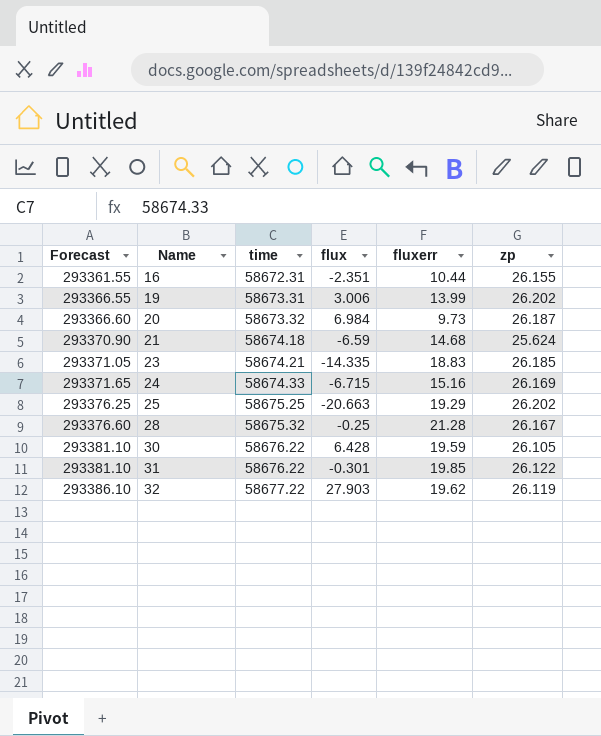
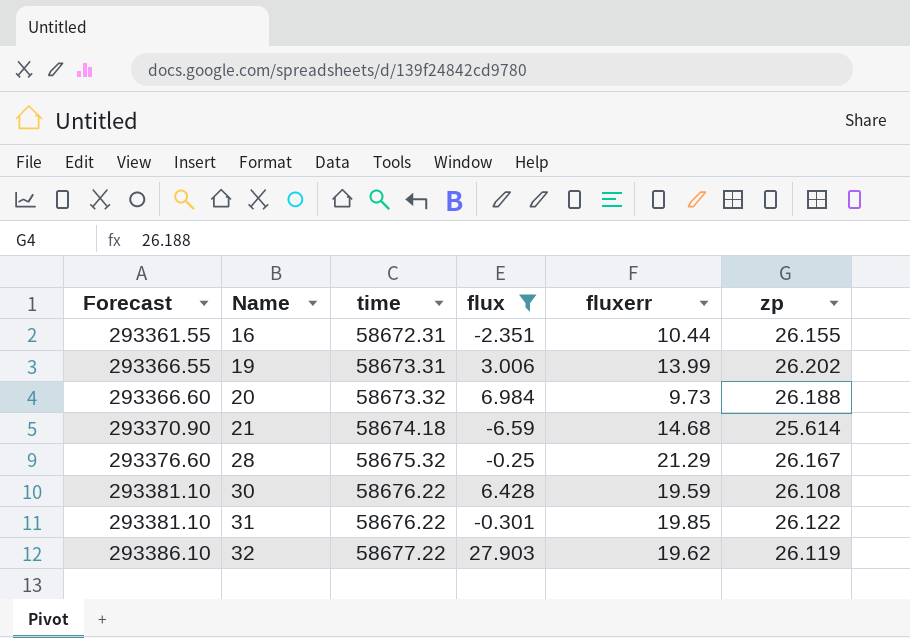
filter: none -> flux >= -6.59
20 | zp: 26.187 -> 26.188
21 | zp: 25.624 -> 25.614
28 | fluxerr: 21.28 -> 21.29
30 | zp: 26.105 -> 26.108

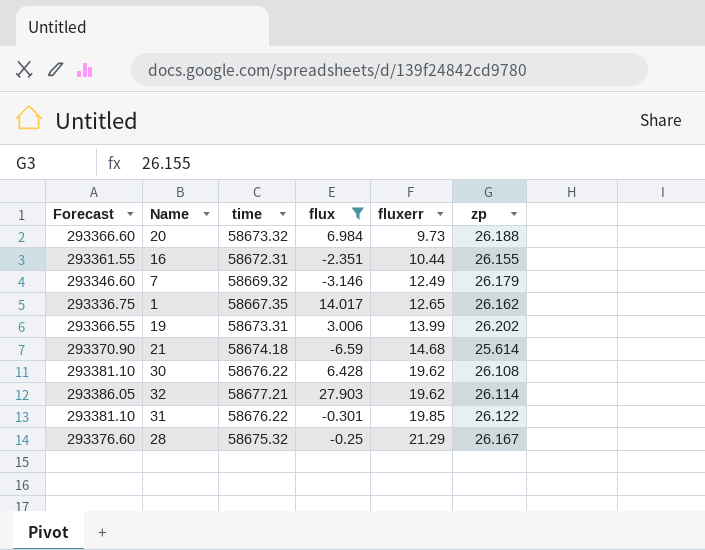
row order: Forecast ascending -> fluxerr ascending
row 7: none -> 293346.60 | 58669.32 | -3.146 | 12.49 | 26.179
row 1: none -> 293336.75 | 58667.35 | 14.017 | 12.65 | 26.162
30 | fluxerr: 19.59 -> 19.62
32 | Forecast: 293386.10 -> 293386.05
32 | time: 58677.22 -> 58677.21
32 | zp: 26.119 -> 26.114

